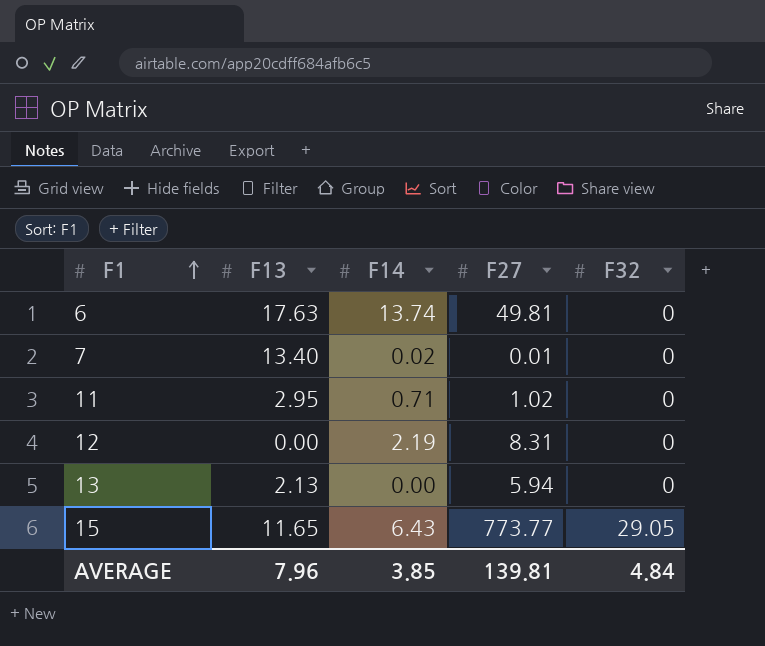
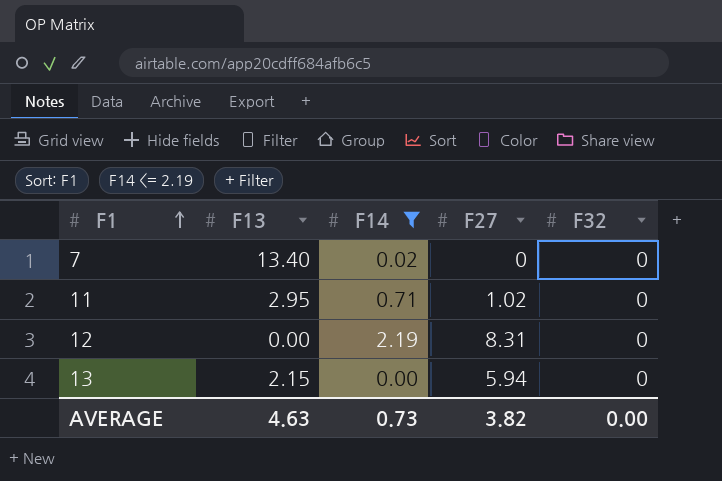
filter: none -> F14 <= 2.19
7 | F27: 0.01 -> 0
13 | F13: 2.13 -> 2.15
AVERAGE | F13: 7.96 -> 4.63
AVERAGE | F14: 3.85 -> 0.73
AVERAGE | F27: 139.81 -> 3.82
AVERAGE | F32: 4.84 -> 0.00

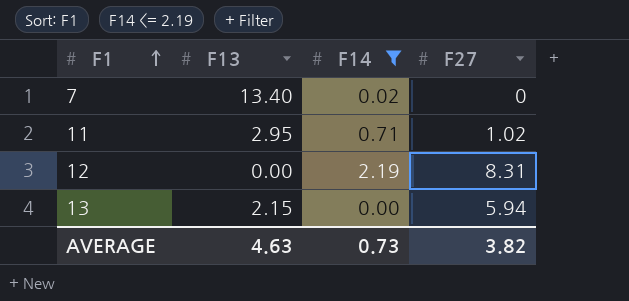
column F32 | position: 5 -> none

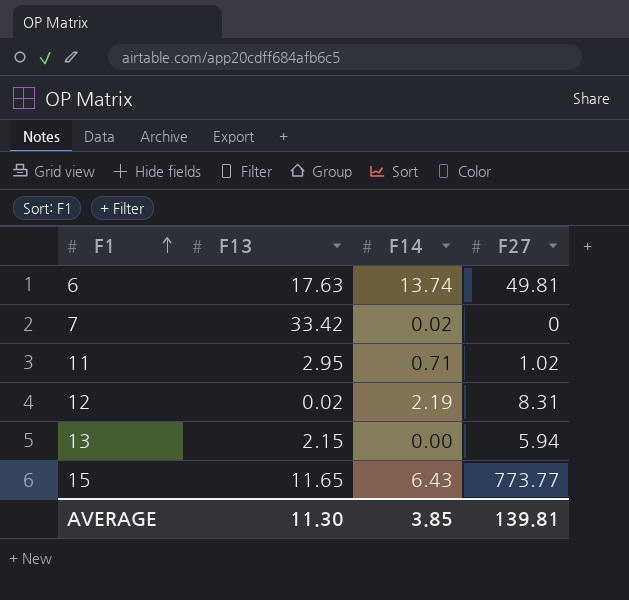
filter: F14 <= 2.19 -> none
7 | F13: 13.40 -> 33.42
12 | F13: 0.00 -> 0.02
AVERAGE | F13: 4.63 -> 11.30
AVERAGE | F14: 0.73 -> 3.85
AVERAGE | F27: 3.82 -> 139.81

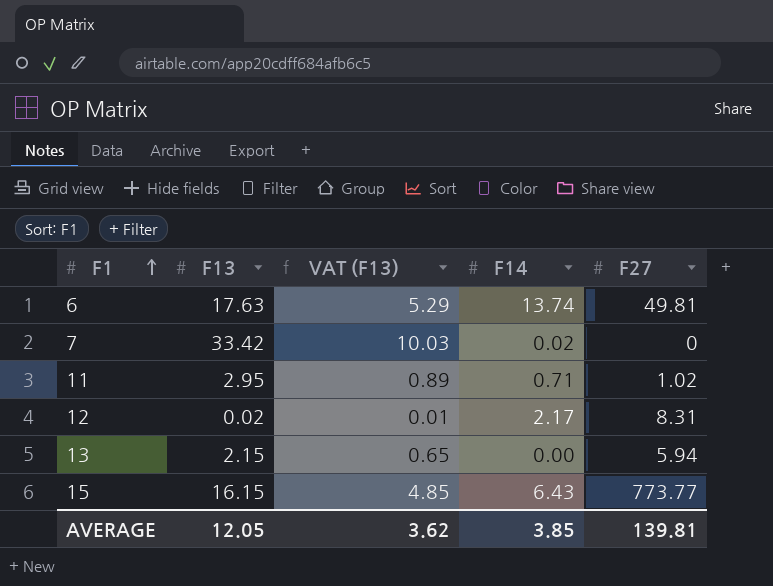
column VAT (F13) | formula: none -> [F13] * 0.3
12 | F14: 2.19 -> 2.17
15 | F13: 11.65 -> 16.15
AVERAGE | F13: 11.30 -> 12.05

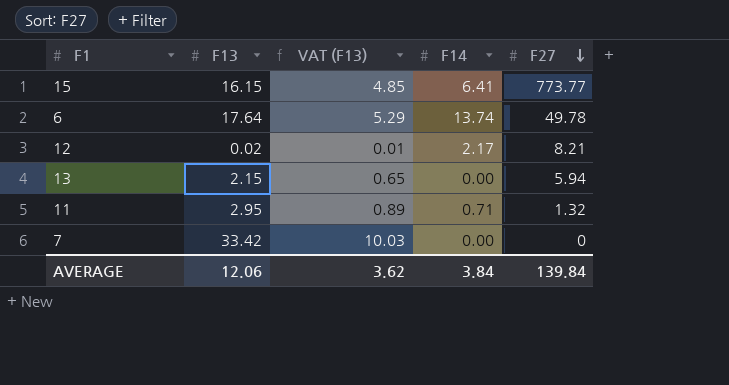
row order: F1 ascending -> F27 descending
15 | F14: 6.43 -> 6.41
6 | F13: 17.63 -> 17.64
6 | F27: 49.81 -> 49.78
12 | F27: 8.31 -> 8.21
11 | F27: 1.02 -> 1.32
7 | F14: 0.02 -> 0.00
AVERAGE | F13: 12.05 -> 12.06
AVERAGE | F14: 3.85 -> 3.84
AVERAGE | F27: 139.81 -> 139.84

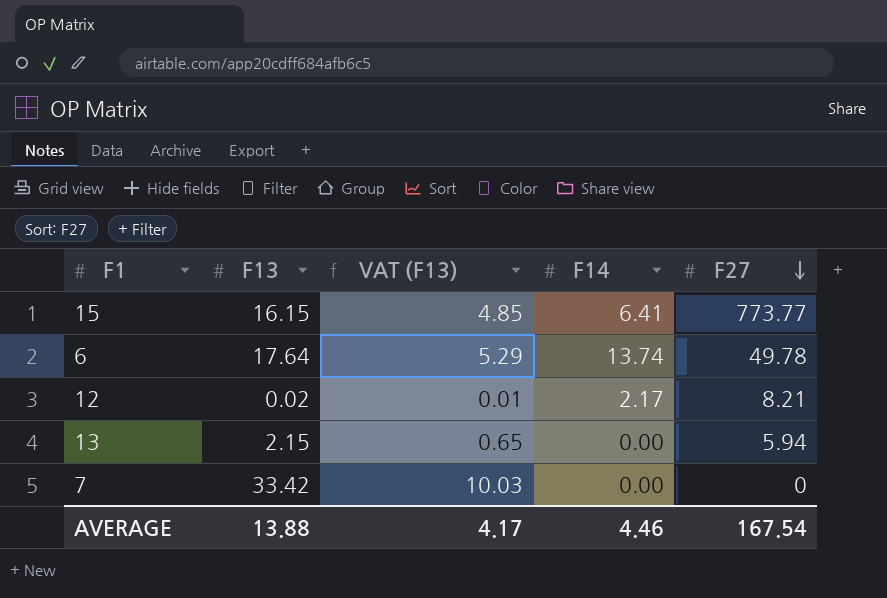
row 11: 2.95 | 0.89 | 0.71 | 1.32 -> none
AVERAGE | F13: 12.06 -> 13.88
AVERAGE | VAT (F13): 3.62 -> 4.17
AVERAGE | F14: 3.84 -> 4.46
AVERAGE | F27: 139.84 -> 167.54

